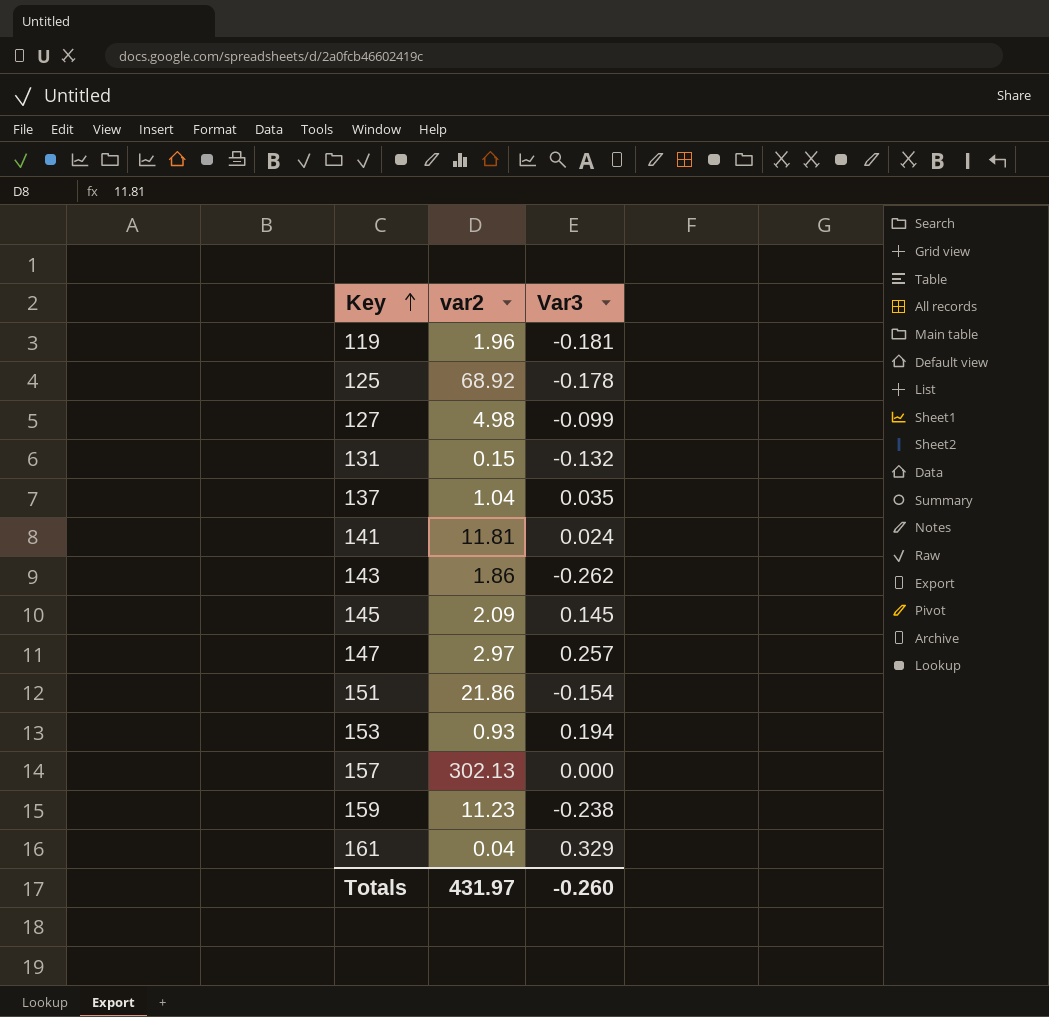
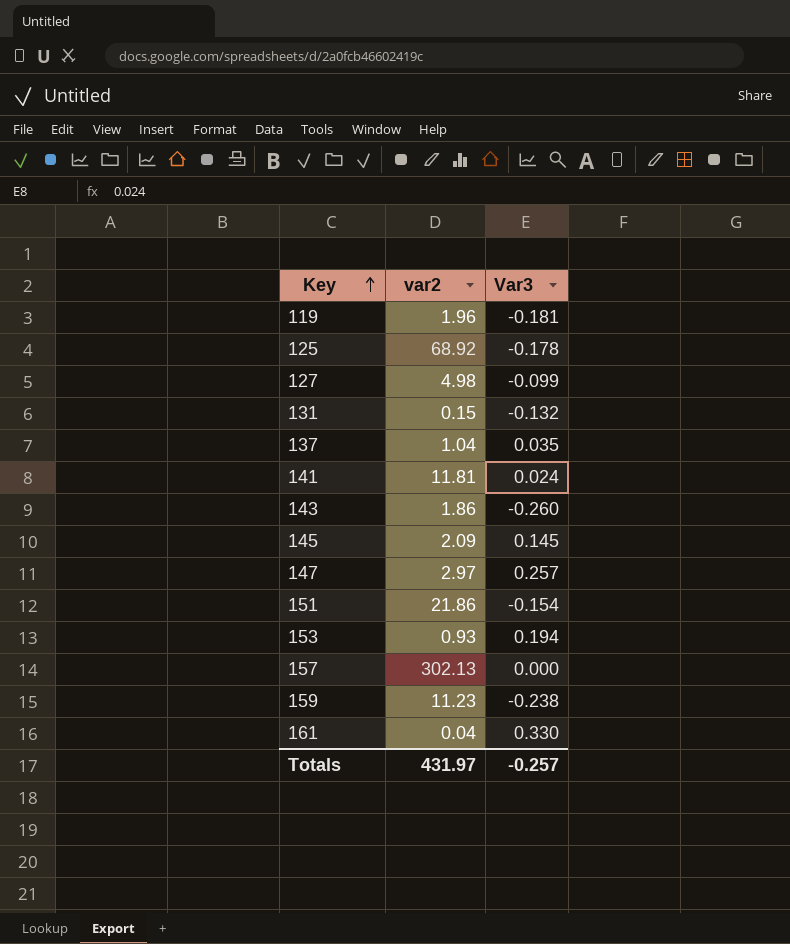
143 | Var3: -0.262 -> -0.260
161 | Var3: 0.329 -> 0.330
Totals | Var3: -0.260 -> -0.257

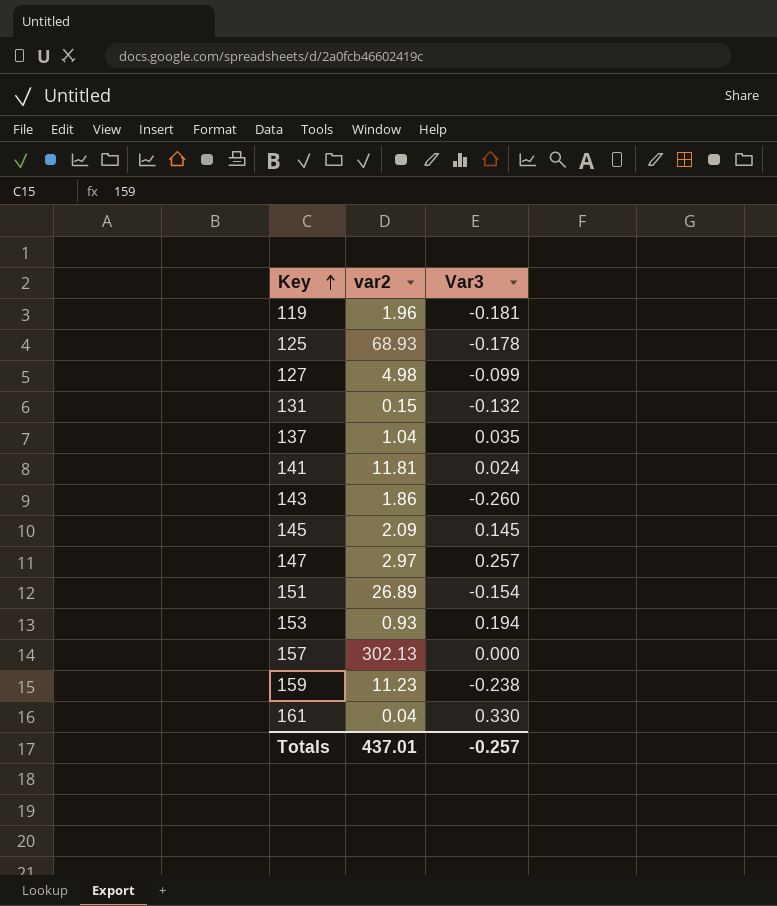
125 | var2: 68.92 -> 68.93
151 | var2: 21.86 -> 26.89
Totals | var2: 431.97 -> 437.01

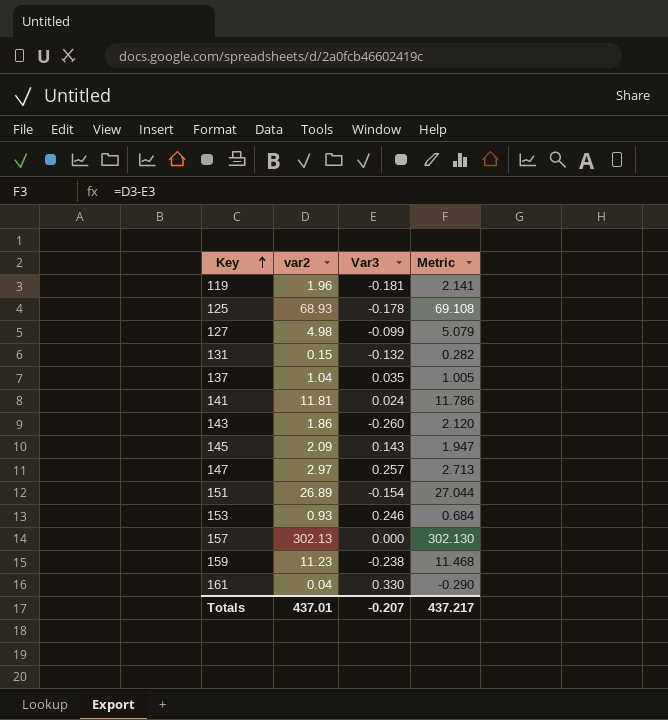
column Metric | formula: none -> [var2] - [Var3]
145 | Var3: 0.145 -> 0.143
153 | Var3: 0.194 -> 0.246
Totals | Var3: -0.257 -> -0.207

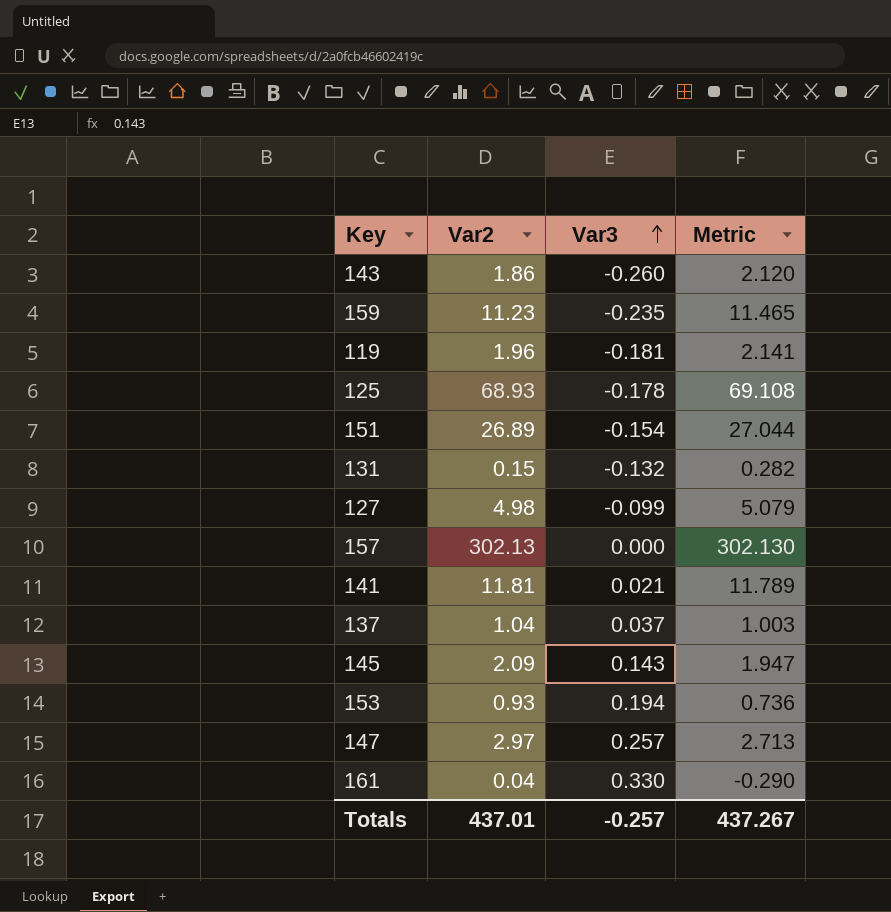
row order: Key ascending -> Var3 ascending
column name: var2 -> Var2
159 | Var3: -0.238 -> -0.235
159 | Metric: 11.468 -> 11.465
141 | Var3: 0.024 -> 0.021
141 | Metric: 11.786 -> 11.789
137 | Var3: 0.035 -> 0.037
137 | Metric: 1.005 -> 1.003
153 | Var3: 0.246 -> 0.194
153 | Metric: 0.684 -> 0.736
Totals | Var3: -0.207 -> -0.257
Totals | Metric: 437.217 -> 437.267

